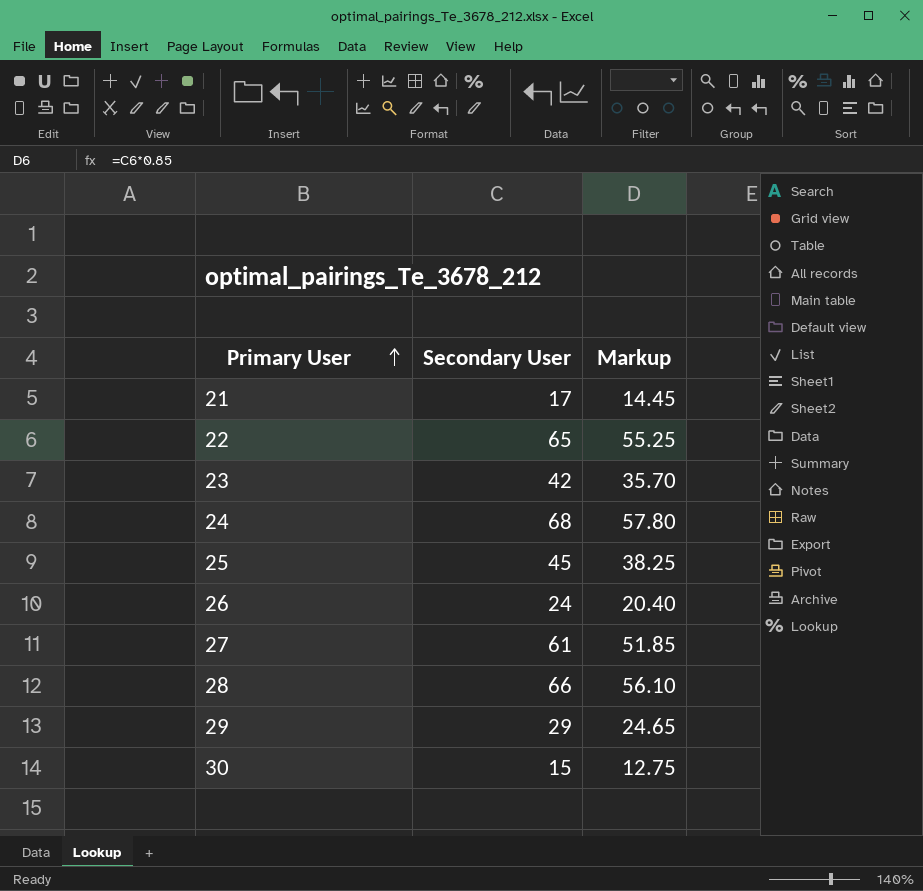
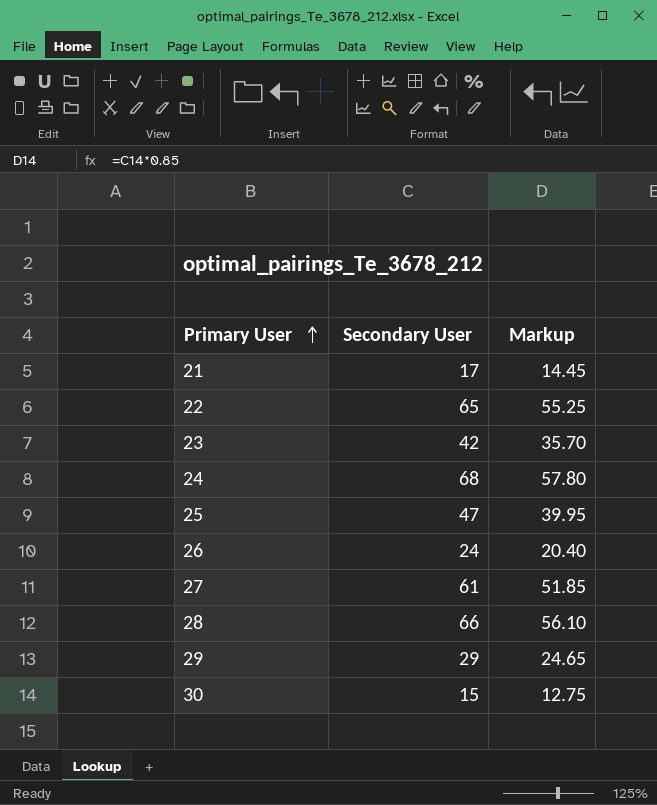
25 | Secondary User: 45 -> 47
25 | Markup: 38.25 -> 39.95

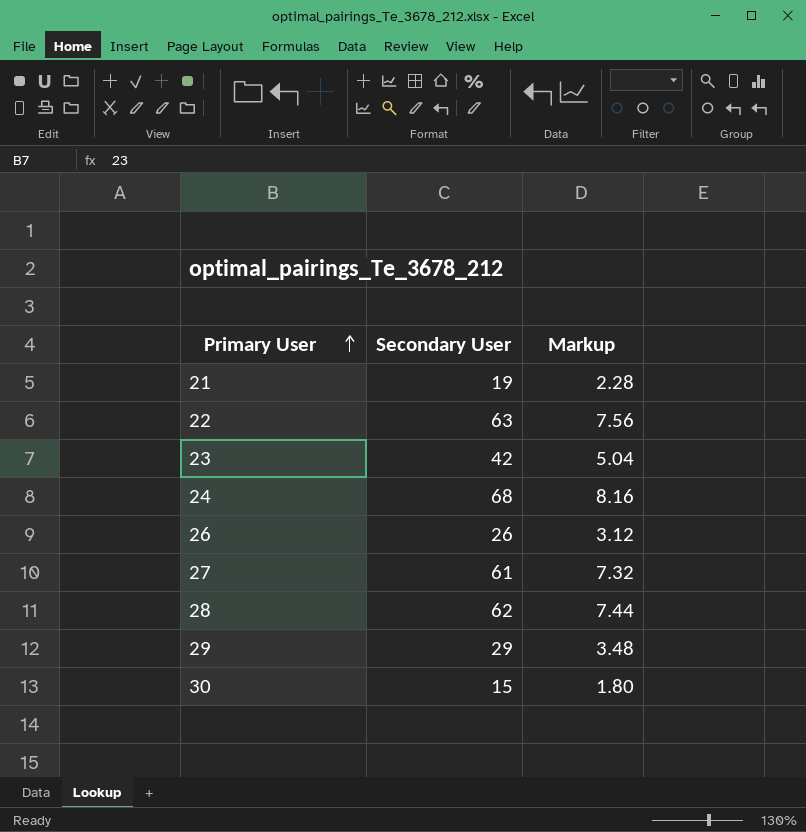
column Markup | formula: [Secondary User] * 0.85 -> [Secondary User] * 0.12
row 25: 47 | 39.95 -> none
21 | Secondary User: 17 -> 19
22 | Secondary User: 65 -> 63
26 | Secondary User: 24 -> 26
28 | Secondary User: 66 -> 62

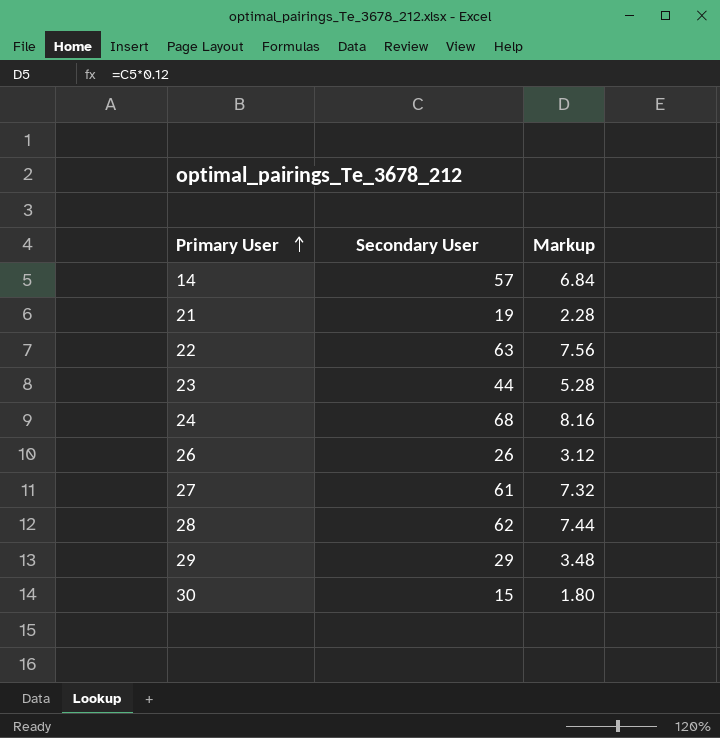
row 14: none -> 57 | 6.84
23 | Secondary User: 42 -> 44
23 | Markup: 5.04 -> 5.28

